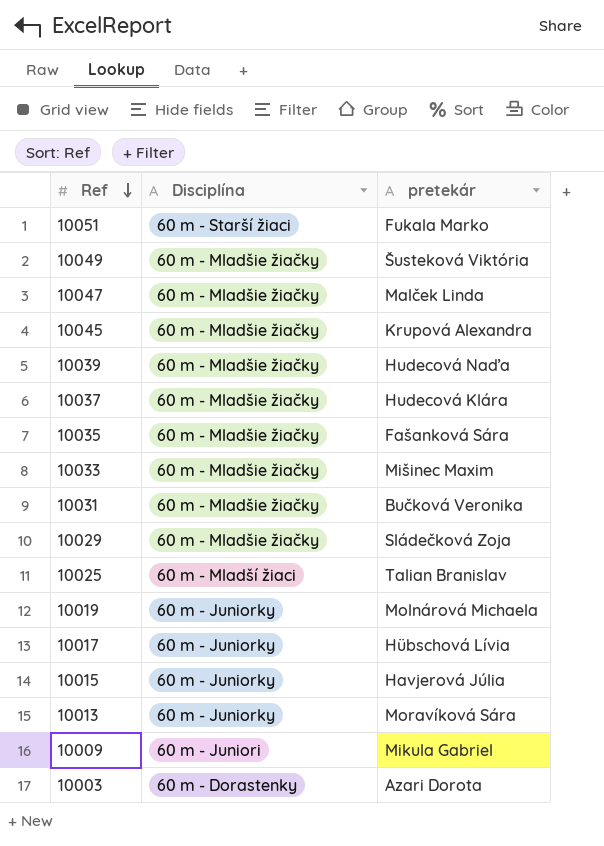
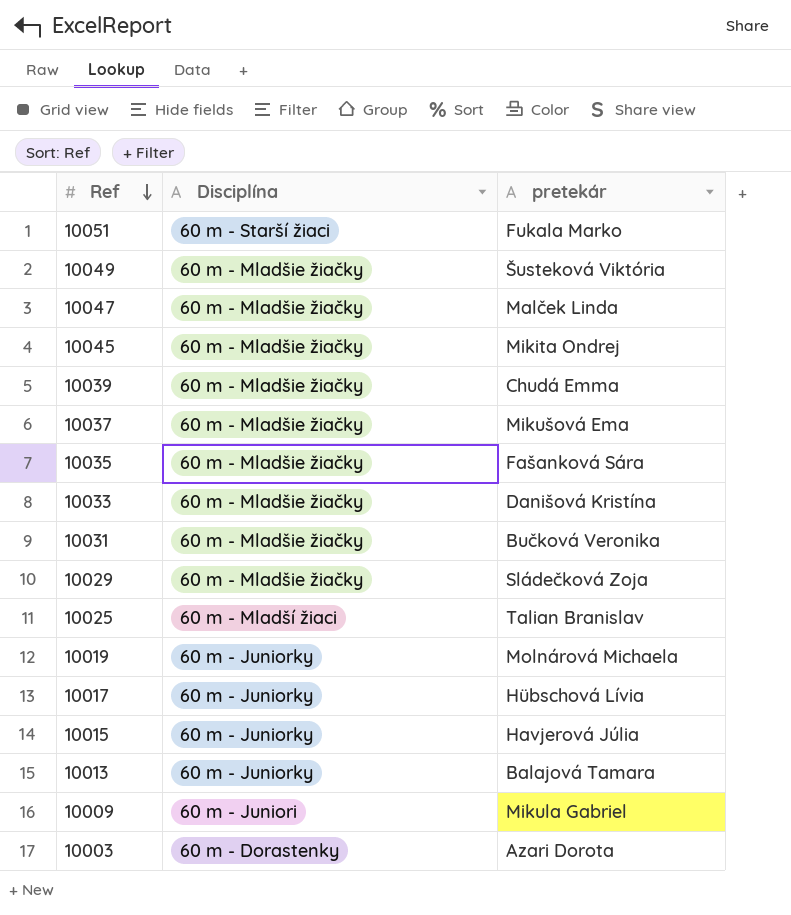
10045 | pretekár: Krupová Alexandra -> Mikita Ondrej
10039 | pretekár: Hudecová Naďa -> Chudá Emma
10037 | pretekár: Hudecová Klára -> Mikušová Ema
10033 | pretekár: Mišinec Maxim -> Danišová Kristína
10013 | pretekár: Moravíková Sára -> Balajová Tamara

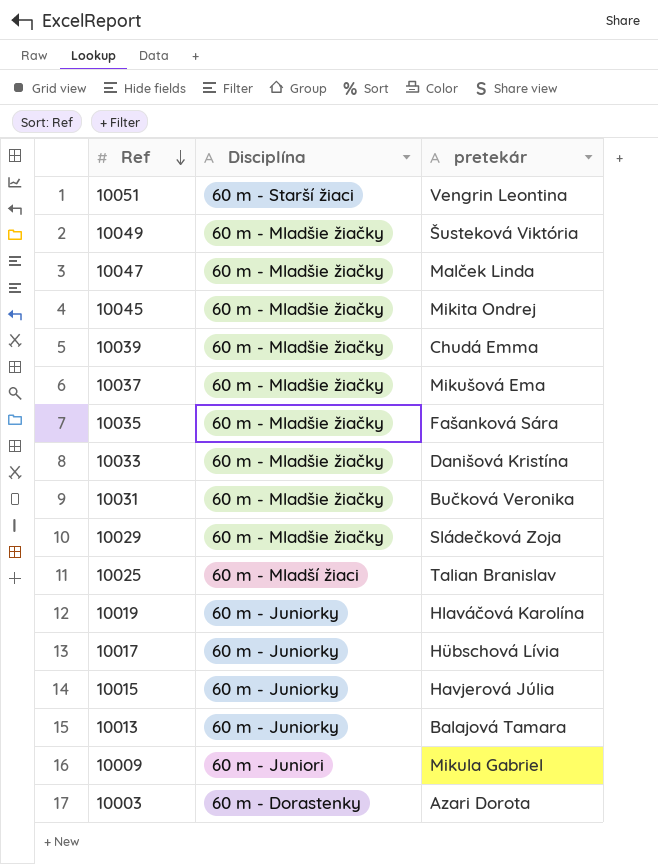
10051 | pretekár: Fukala Marko -> Vengrin Leontina
10019 | pretekár: Molnárová Michaela -> Hlaváčová Karolína

